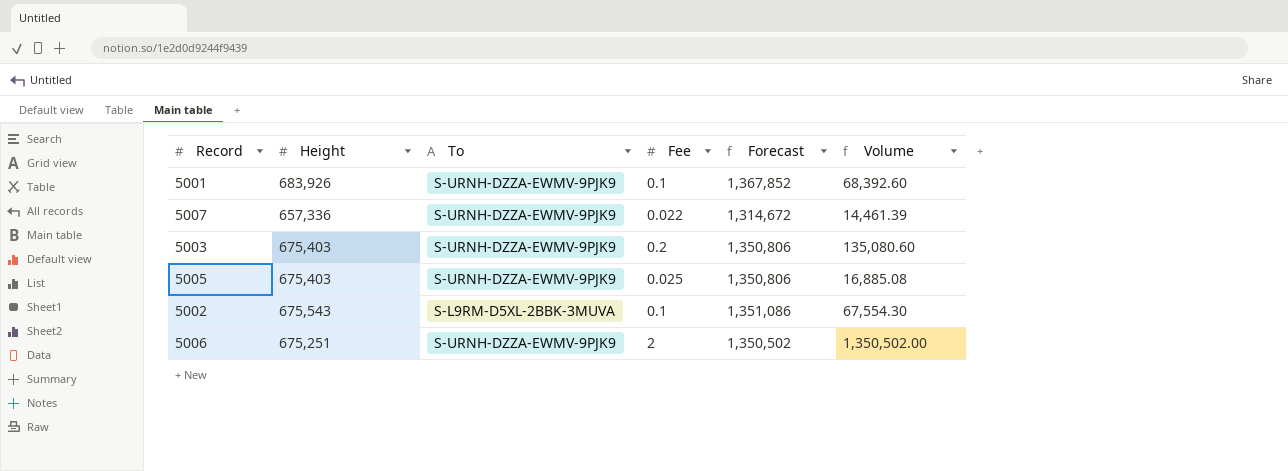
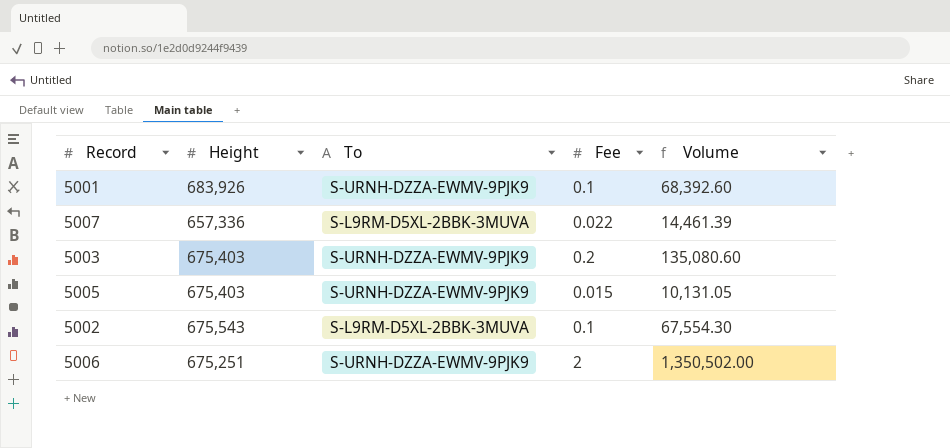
column Forecast | formula: [Height] * 2 -> none
5007 | To: S-URNH-DZZA-EWMV-9PJK9 -> S-L9RM-D5XL-2BBK-3MUVA
5005 | Fee: 0.025 -> 0.015
5005 | Volume: 16,885.08 -> 10,131.05

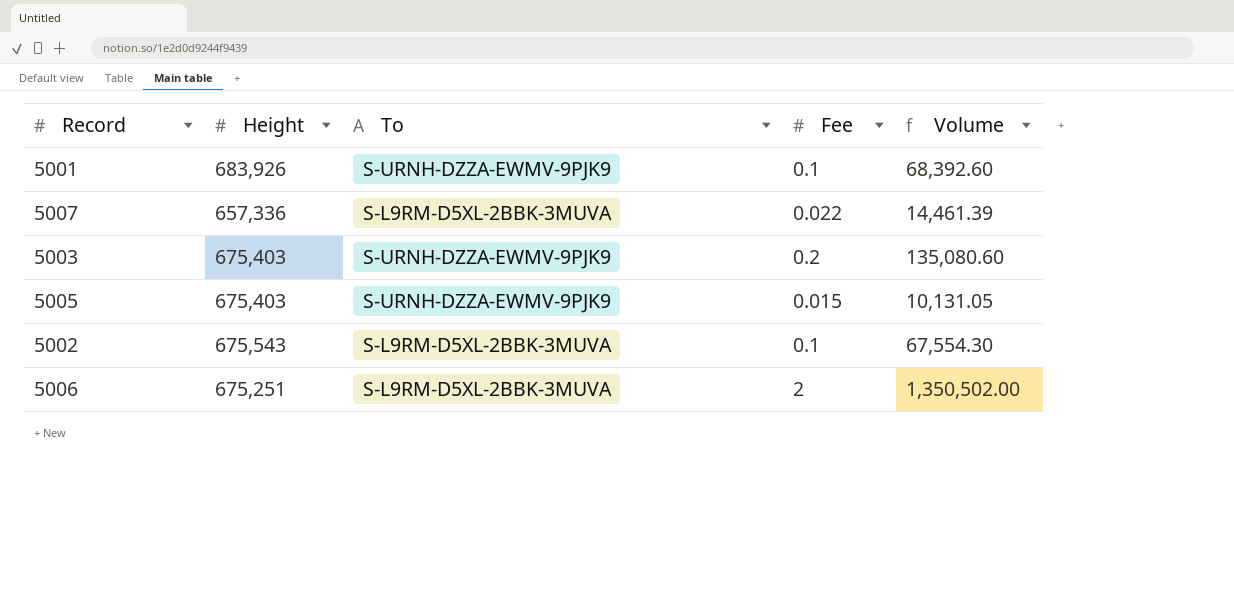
5006 | To: S-URNH-DZZA-EWMV-9PJK9 -> S-L9RM-D5XL-2BBK-3MUVA

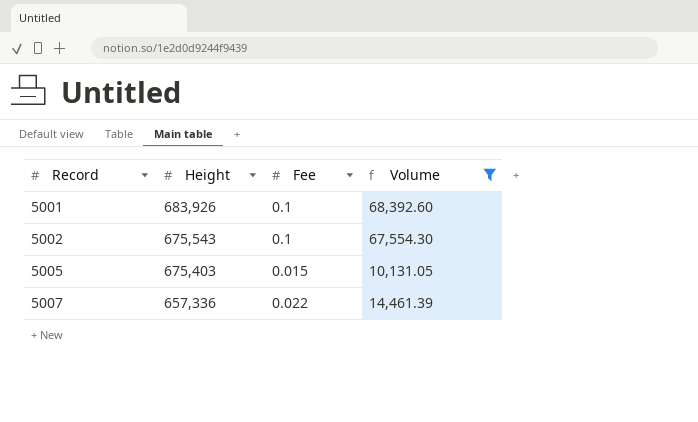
filter: none -> Volume <= 68,392.60
row order: none -> Record ascending
column To | position: 3 -> none

